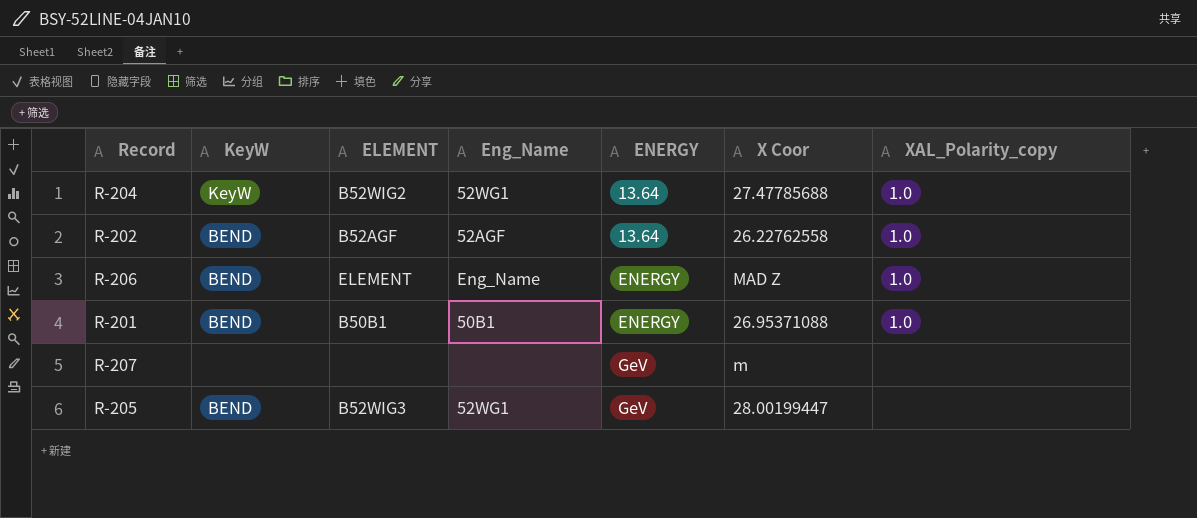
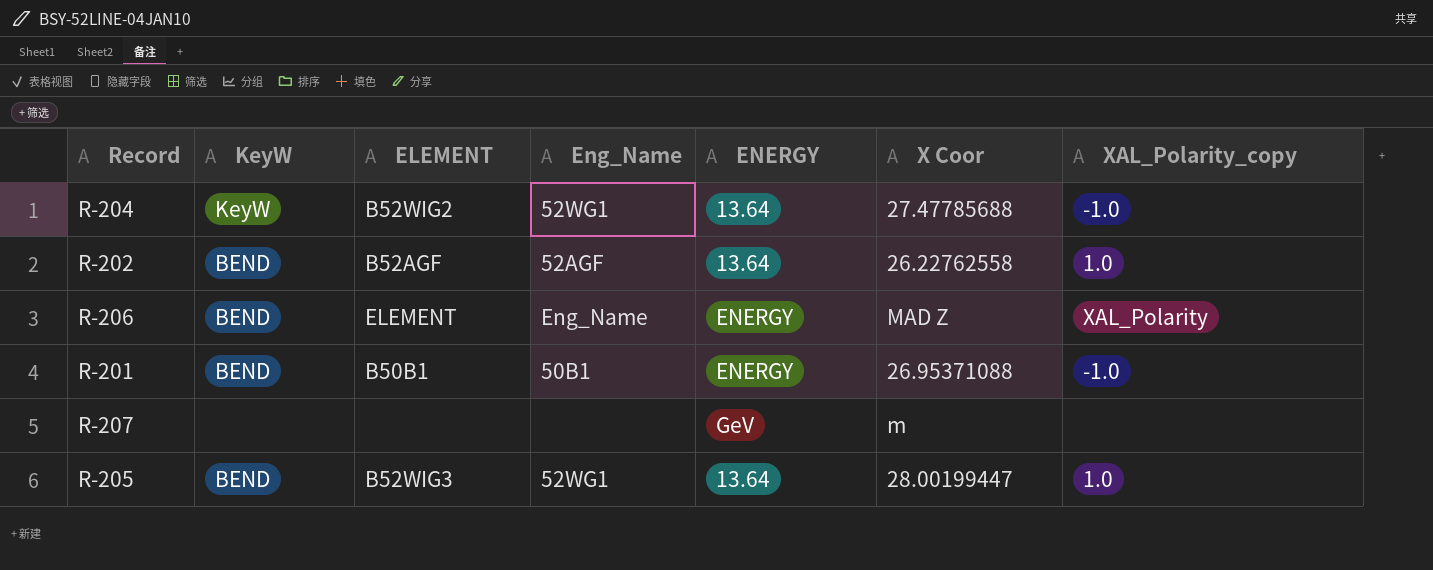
R-204 | XAL_Polarity_copy: 1.0 -> -1.0
R-206 | XAL_Polarity_copy: 1.0 -> XAL_Polarity
R-201 | XAL_Polarity_copy: 1.0 -> -1.0
R-205 | ENERGY: GeV -> 13.64
R-205 | XAL_Polarity_copy: none -> 1.0

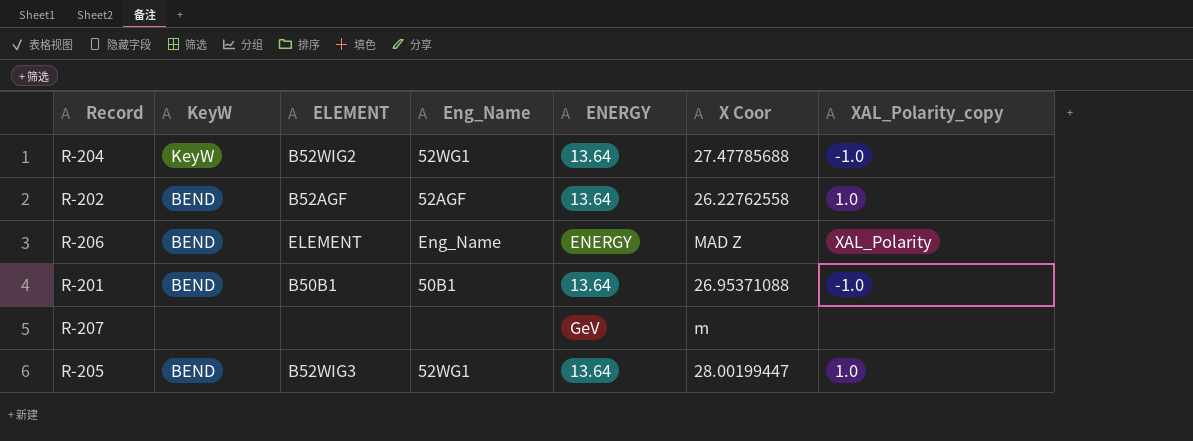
R-201 | ENERGY: ENERGY -> 13.64

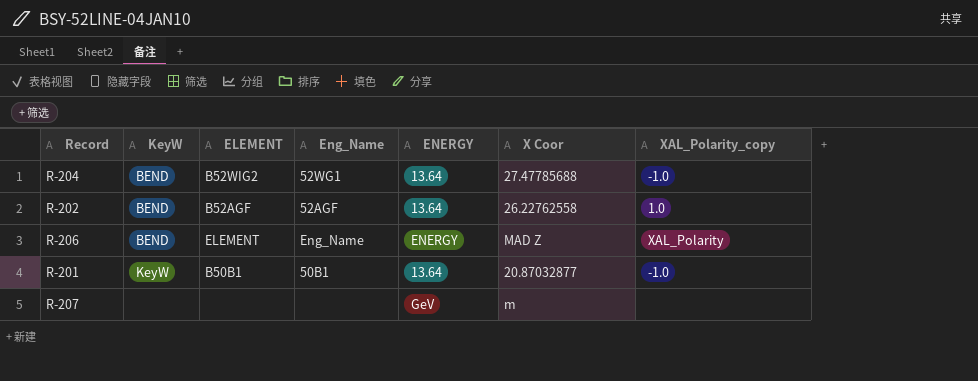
row R-205: BEND | B52WIG3 | 52WG1 | 13.64 | 28.00199447 | 1.0 -> none
R-204 | KeyW: KeyW -> BEND
R-201 | KeyW: BEND -> KeyW
R-201 | X Coor: 26.95371088 -> 20.87032877

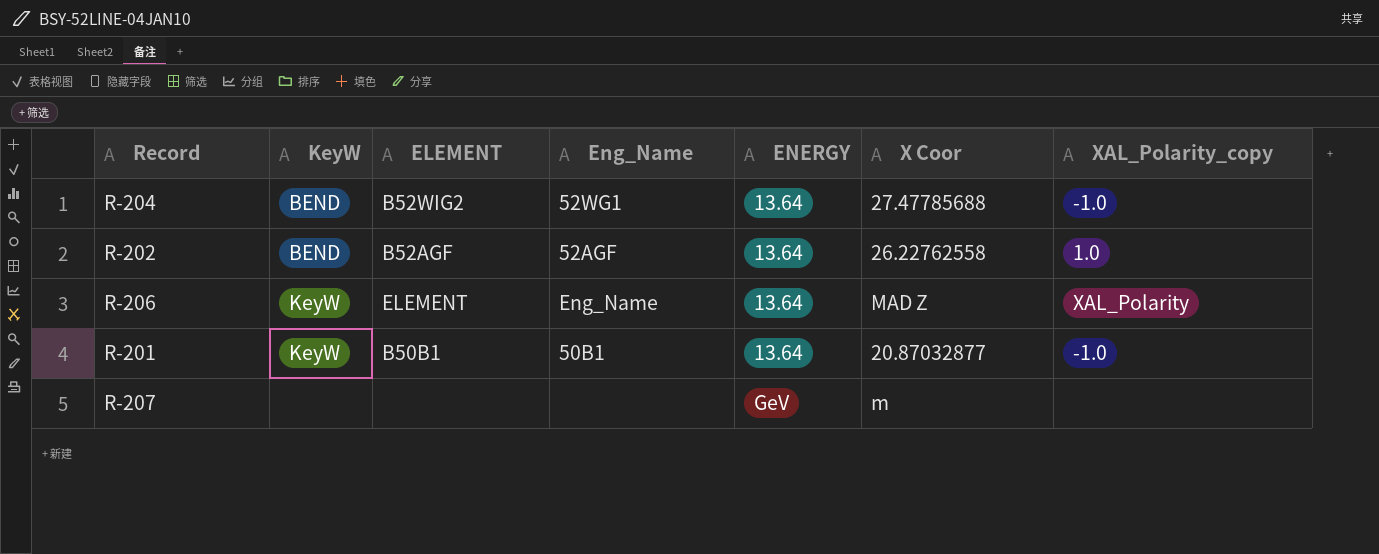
R-206 | KeyW: BEND -> KeyW
R-206 | ENERGY: ENERGY -> 13.64

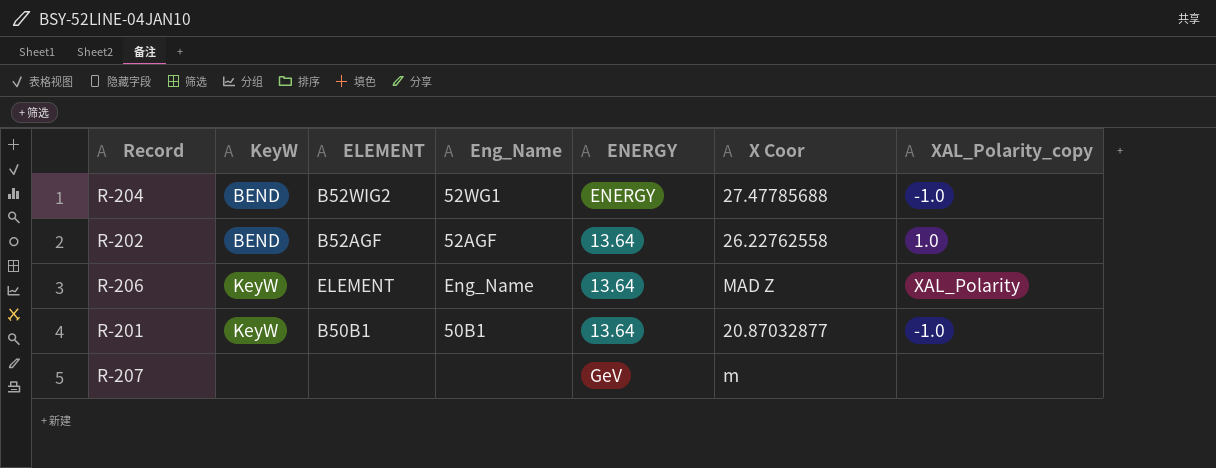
R-204 | ENERGY: 13.64 -> ENERGY

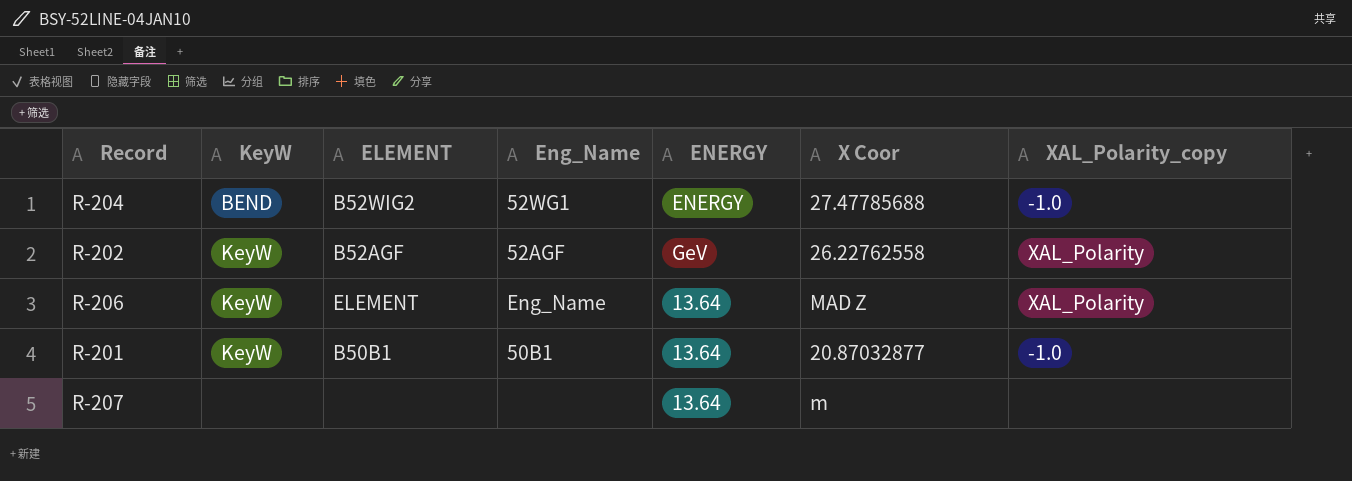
R-202 | KeyW: BEND -> KeyW
R-202 | ENERGY: 13.64 -> GeV
R-202 | XAL_Polarity_copy: 1.0 -> XAL_Polarity
R-207 | ENERGY: GeV -> 13.64

